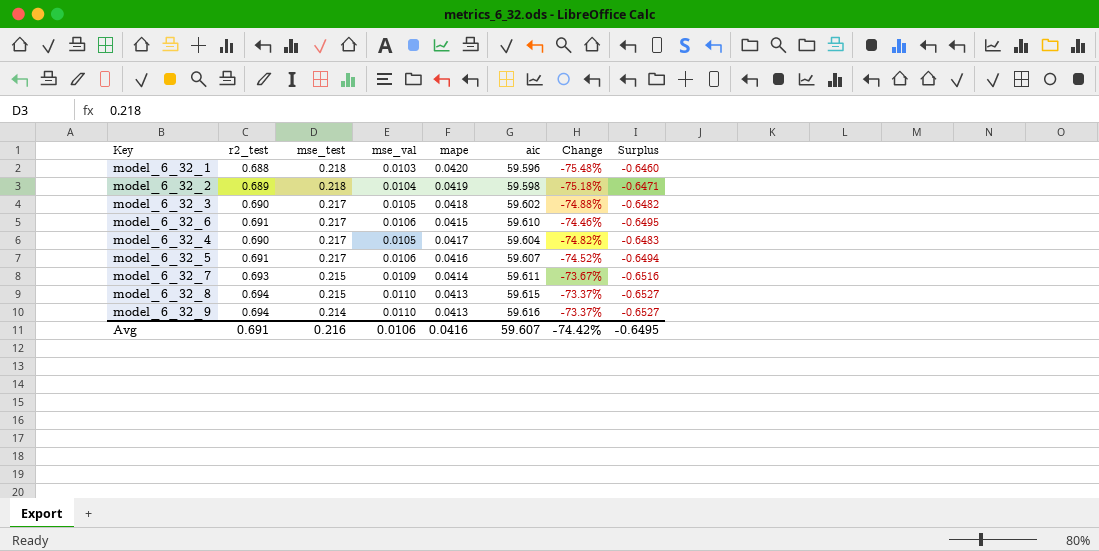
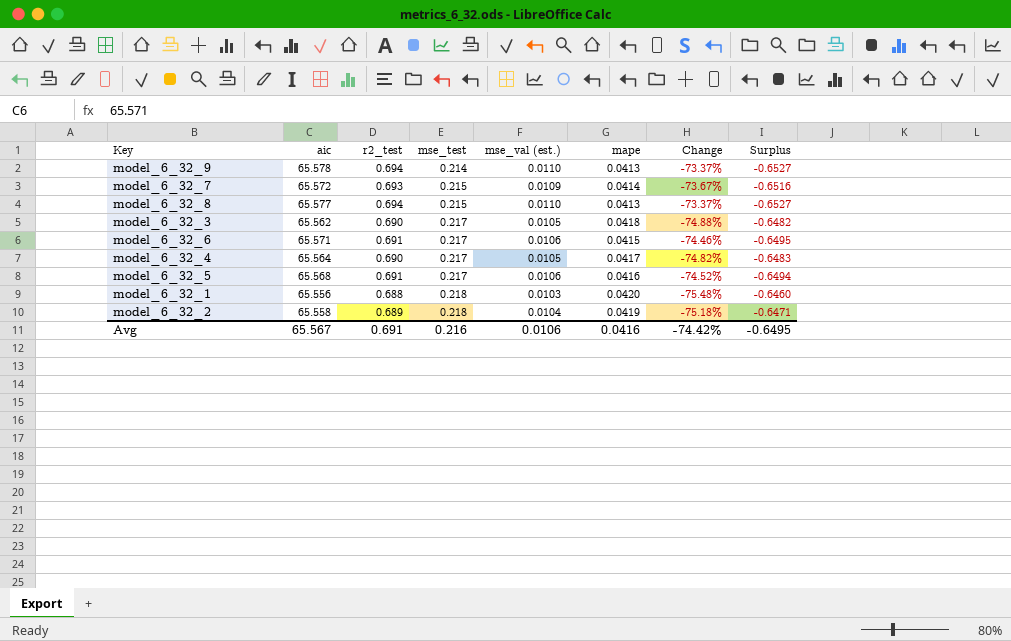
row order: mse_test descending -> mse_test ascending
column aic | position: 6 -> 2
column name: mse_val -> mse_val (est.)
model_6_32_9 | aic: 59.616 -> 65.578
model_6_32_7 | aic: 59.611 -> 65.572
model_6_32_8 | aic: 59.615 -> 65.577
model_6_32_3 | aic: 59.602 -> 65.562
model_6_32_6 | aic: 59.610 -> 65.571
model_6_32_4 | aic: 59.604 -> 65.564
model_6_32_5 | aic: 59.607 -> 65.568
model_6_32_1 | aic: 59.596 -> 65.556
model_6_32_2 | aic: 59.598 -> 65.558
Avg | aic: 59.607 -> 65.567

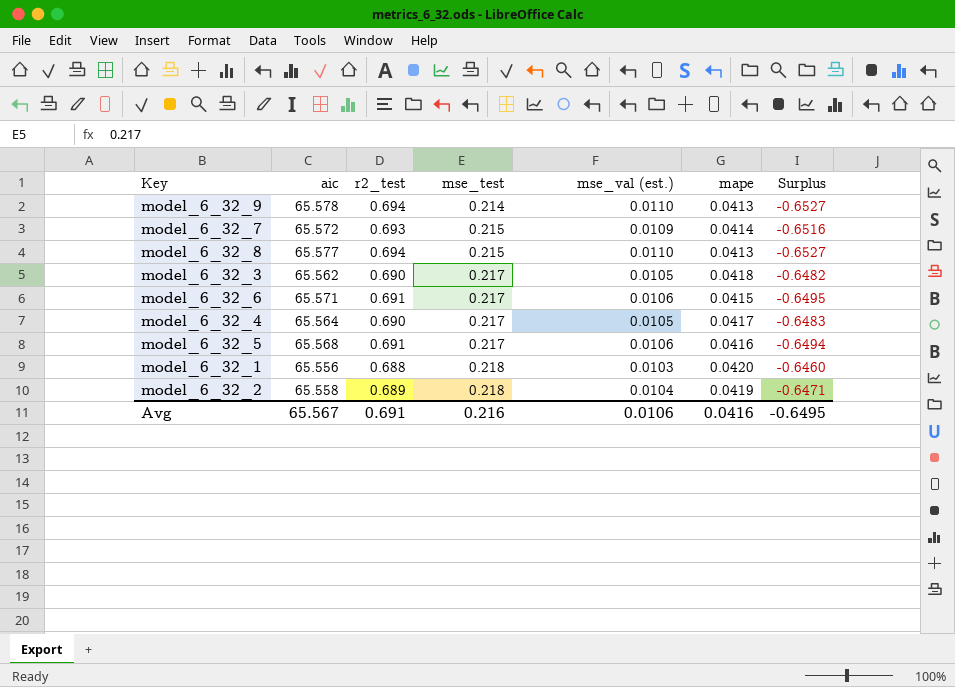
column Change | formula: ([mse_val (est.)] - [mape]) / [mape] -> none

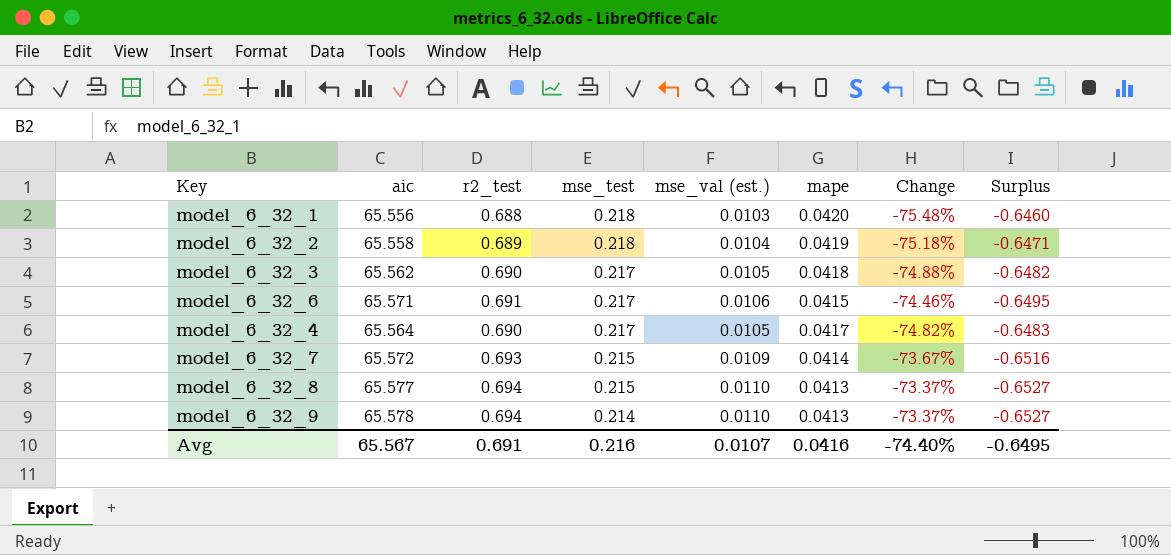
row order: mse_test ascending -> mse_test descending
column Change | formula: none -> ([mse_val (est.)] - [mape]) / [mape]
row model_6_32_5: 65.568 | 0.691 | 0.217 | 0.0106 | 0.0416 | -0.6494 -> none
Avg | mse_val (est.): 0.0106 -> 0.0107

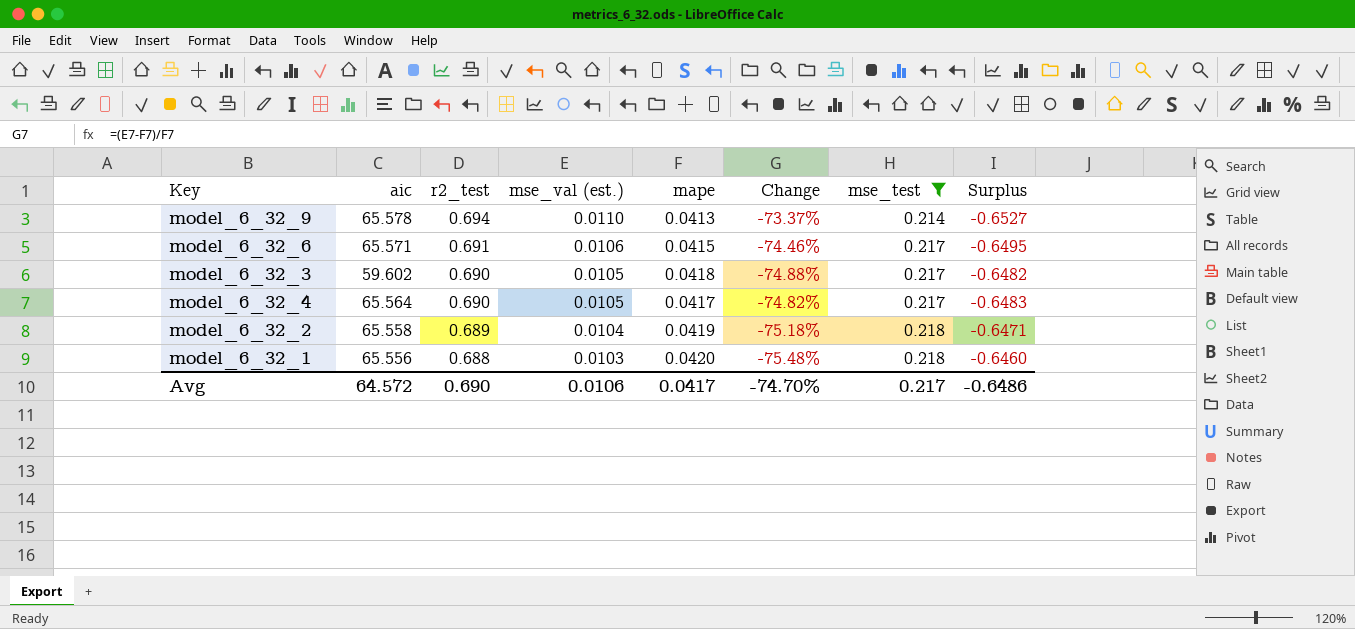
filter: none -> mse_test != 0.215
row order: mse_test descending -> r2_test descending
column mse_test | position: 4 -> 7
model_6_32_3 | aic: 65.562 -> 59.602
Avg | aic: 65.567 -> 64.572
Avg | r2_test: 0.691 -> 0.690
Avg | mse_val (est.): 0.0107 -> 0.0106
Avg | mape: 0.0416 -> 0.0417
Avg | Change: -74.40% -> -74.70%
Avg | mse_test: 0.216 -> 0.217
Avg | Surplus: -0.6495 -> -0.6486

